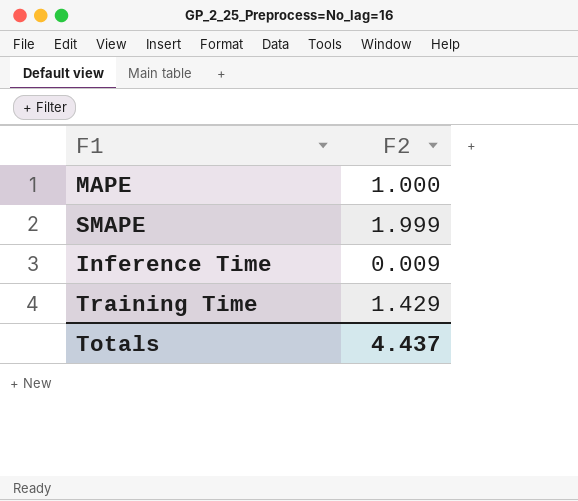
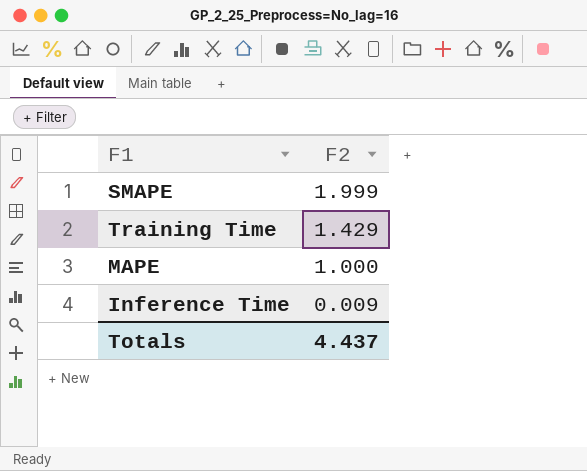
row order: none -> F2 descending

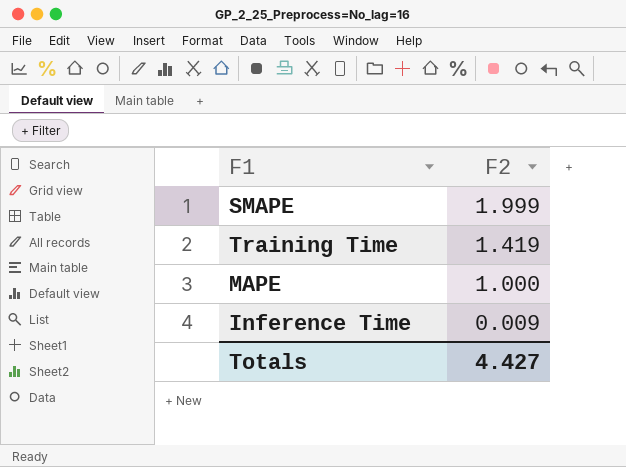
Training Time | F2: 1.429 -> 1.419
Totals | F2: 4.437 -> 4.427

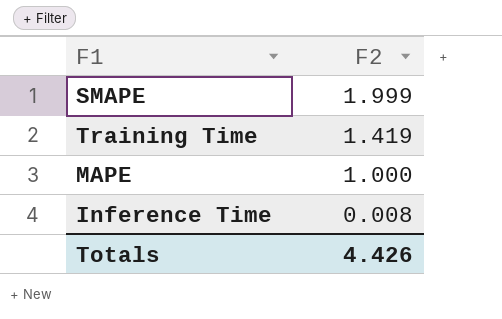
Inference Time | F2: 0.009 -> 0.008
Totals | F2: 4.427 -> 4.426

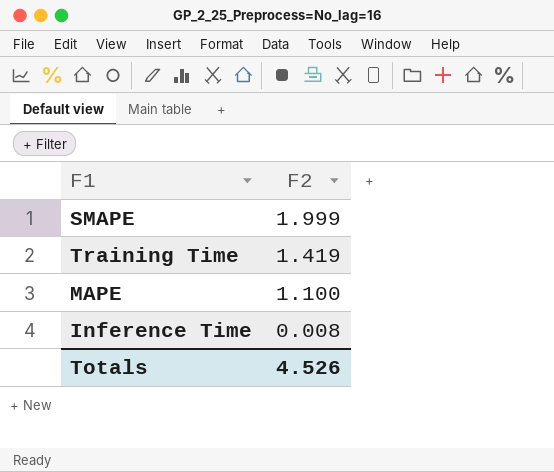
MAPE | F2: 1.000 -> 1.100
Totals | F2: 4.426 -> 4.526

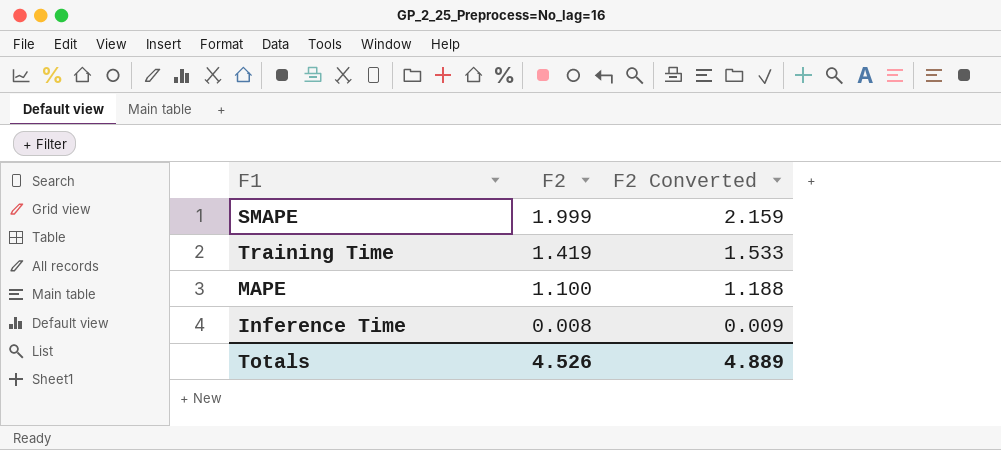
column F2 Converted | formula: none -> [F2] * 1.08

